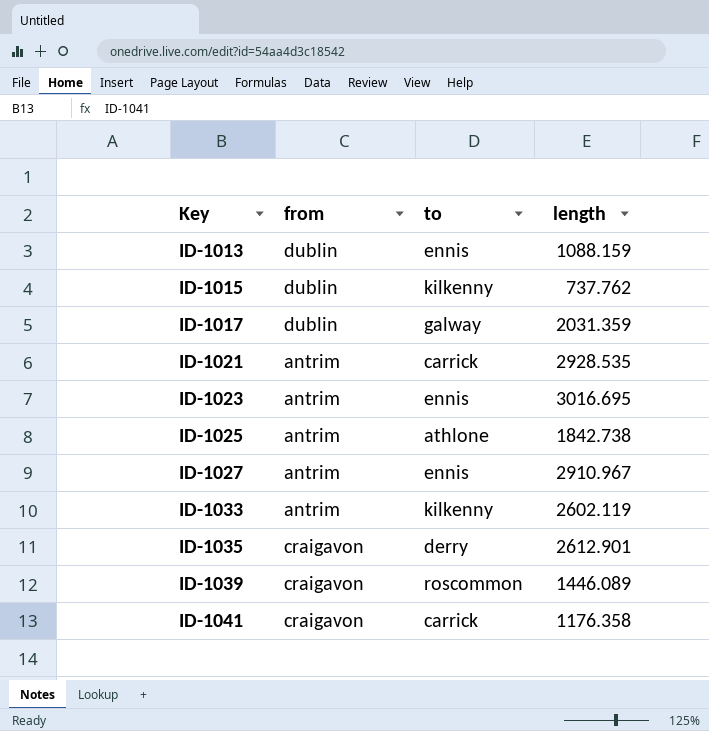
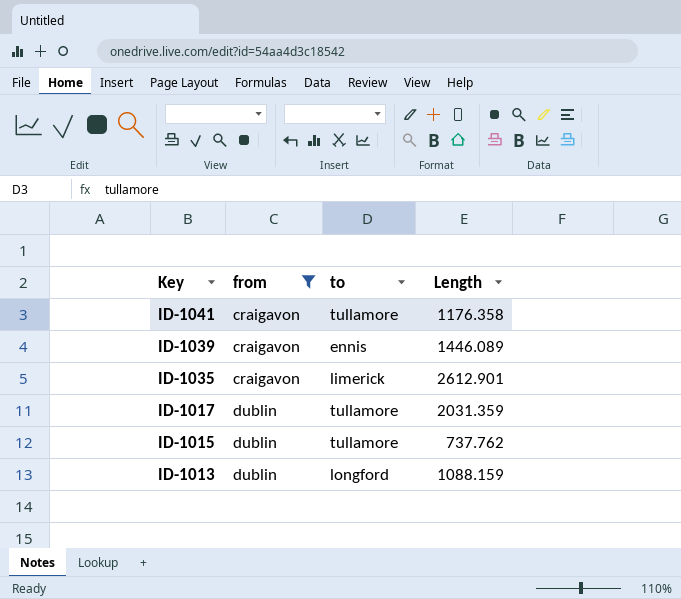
filter: none -> from != antrim
row order: Key ascending -> Key descending
column name: length -> Length
ID-1041 | to: carrick -> tullamore
ID-1039 | to: roscommon -> ennis
ID-1035 | to: derry -> limerick
ID-1017 | to: galway -> tullamore
ID-1015 | to: kilkenny -> tullamore
ID-1013 | to: ennis -> longford

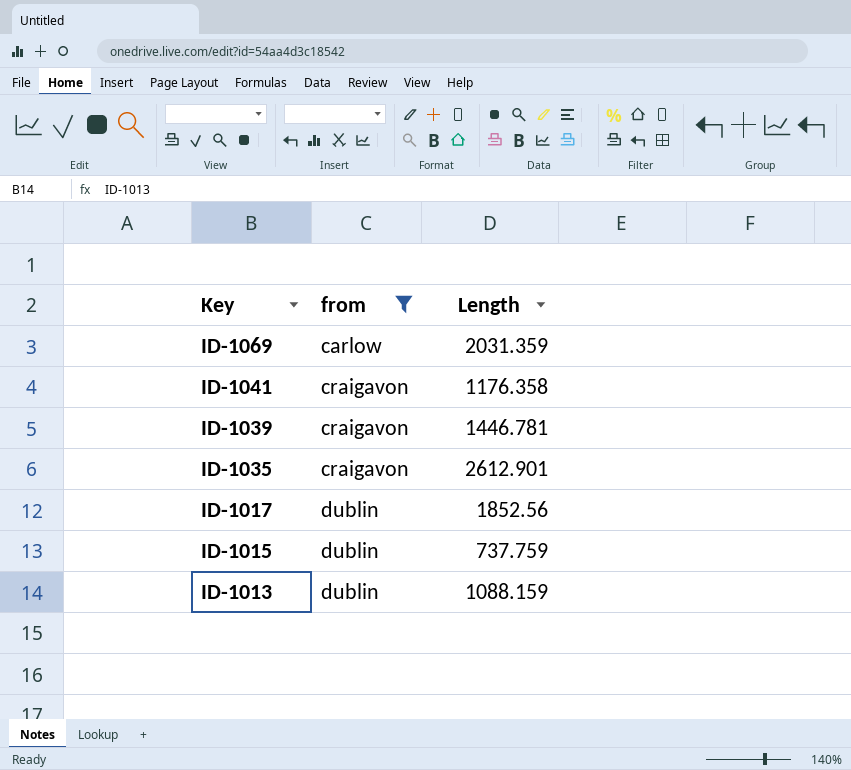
column to | position: 3 -> none
row ID-1069: none -> carlow | 2031.359
ID-1039 | Length: 1446.089 -> 1446.781
ID-1017 | Length: 2031.359 -> 1852.56
ID-1015 | Length: 737.762 -> 737.759

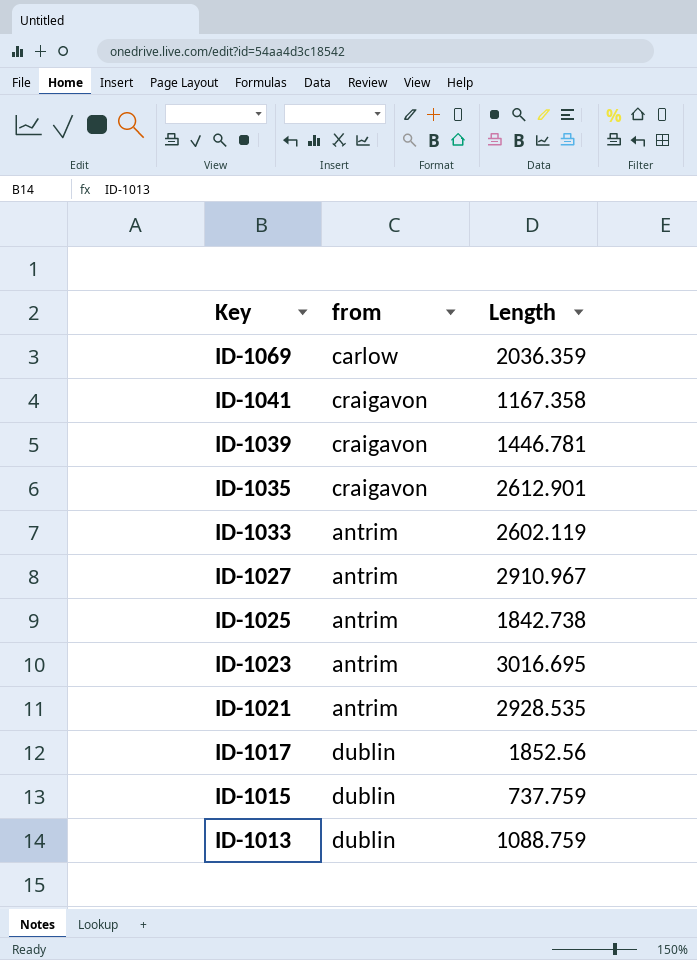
filter: from != antrim -> none
ID-1069 | Length: 2031.359 -> 2036.359
ID-1041 | Length: 1176.358 -> 1167.358
ID-1013 | Length: 1088.159 -> 1088.759

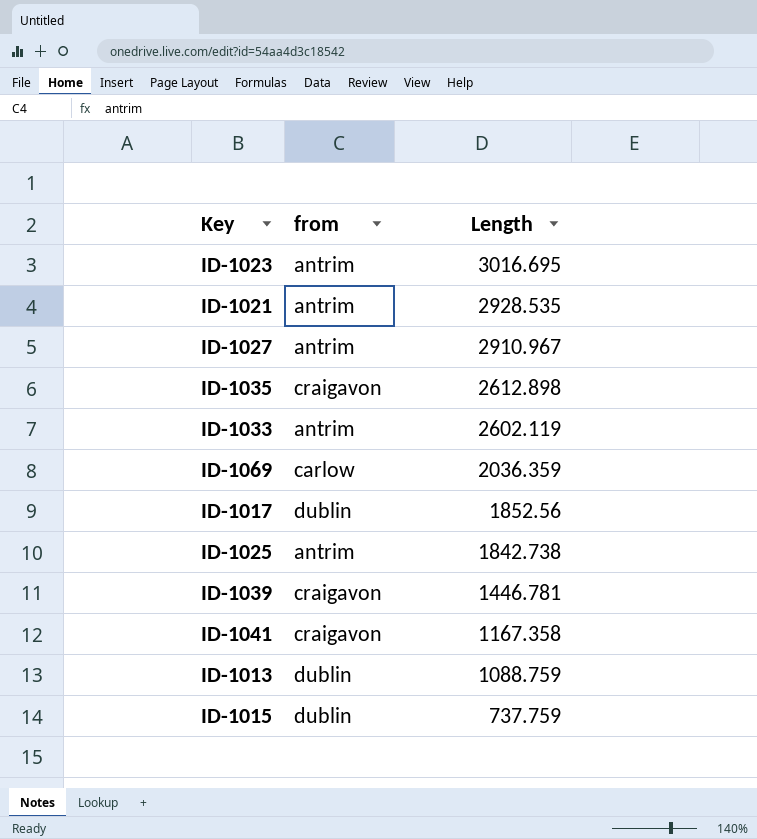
row order: Key descending -> Length descending
ID-1035 | Length: 2612.901 -> 2612.898

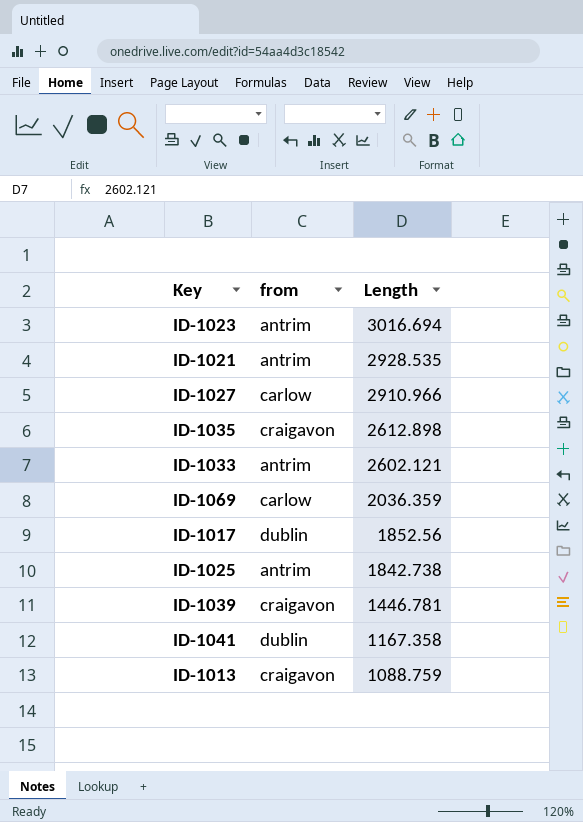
row ID-1015: dublin | 737.759 -> none
ID-1023 | Length: 3016.695 -> 3016.694
ID-1027 | from: antrim -> carlow
ID-1027 | Length: 2910.967 -> 2910.966
ID-1033 | Length: 2602.119 -> 2602.121
ID-1041 | from: craigavon -> dublin
ID-1013 | from: dublin -> craigavon

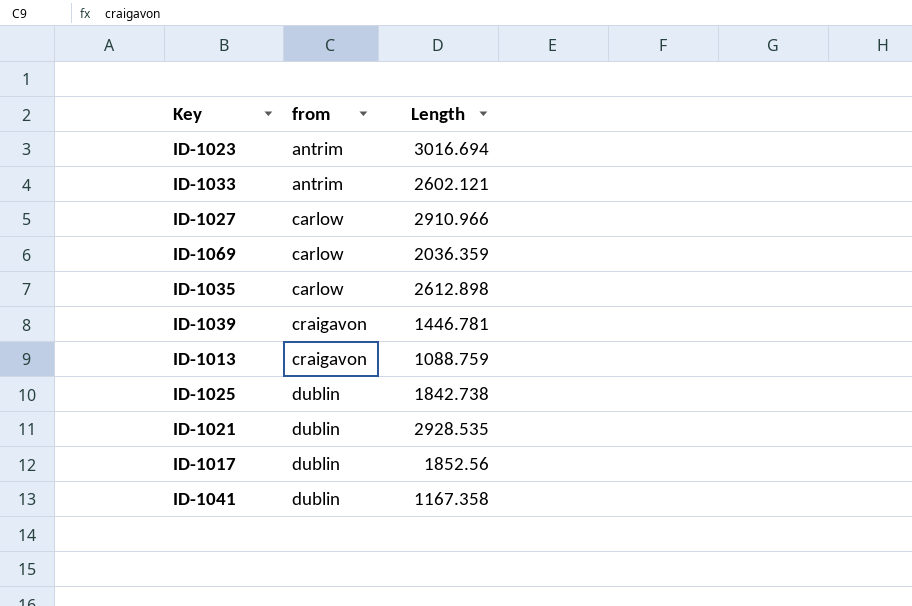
row order: Length descending -> from ascending
ID-1035 | from: craigavon -> carlow
ID-1025 | from: antrim -> dublin
ID-1021 | from: antrim -> dublin

